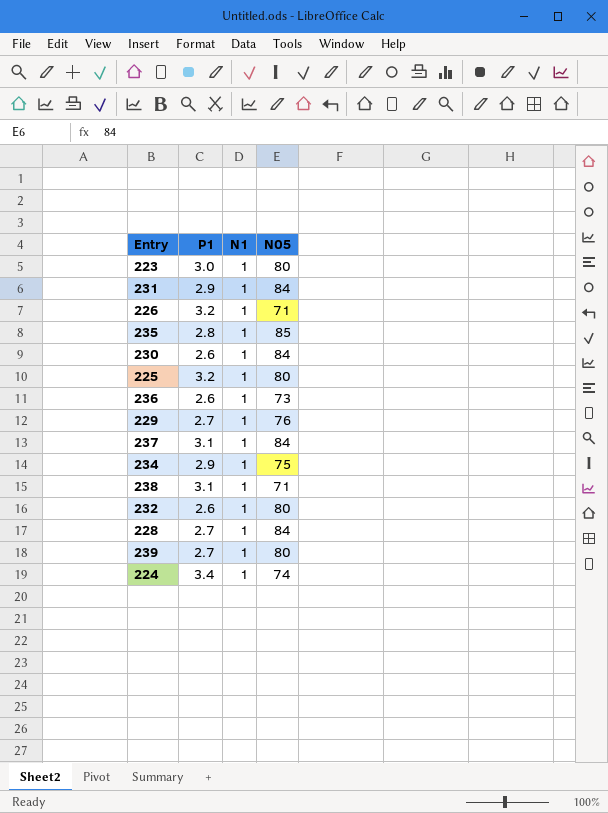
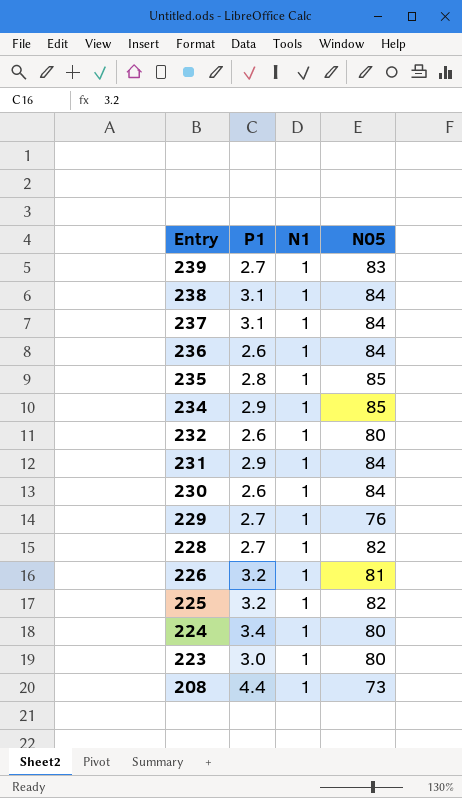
row order: none -> Entry descending
239 | N05: 80 -> 83
238 | N05: 71 -> 84
236 | N05: 73 -> 84
234 | N05: 75 -> 85
228 | N05: 84 -> 82
226 | N05: 71 -> 81
225 | N05: 80 -> 82
224 | N05: 74 -> 80
row 208: none -> 4.4 | 1 | 73

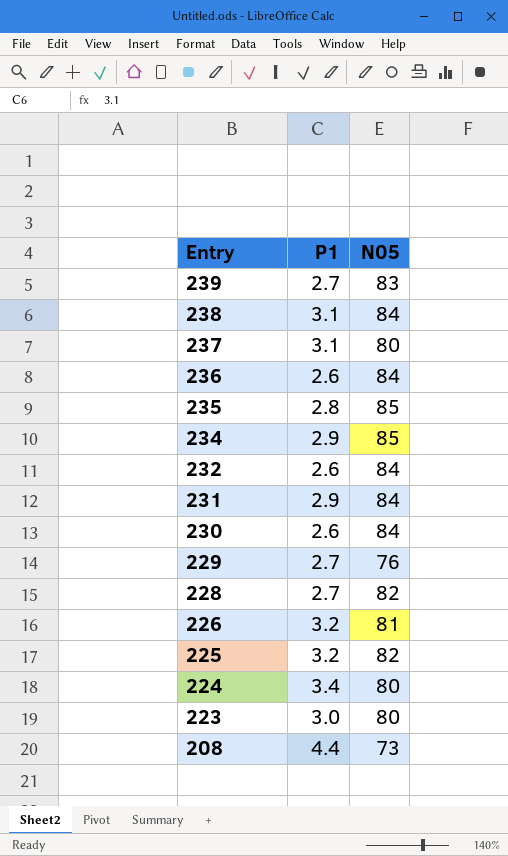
column N1 | position: 3 -> none
237 | N05: 84 -> 80
232 | N05: 80 -> 84

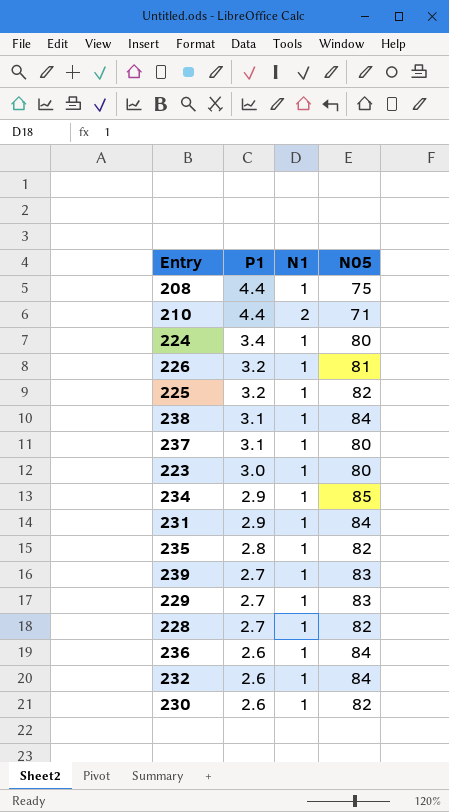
row order: Entry descending -> P1 descending
column N1 | position: none -> 3
208 | N05: 73 -> 75
row 210: none -> 4.4 | 2 | 71
235 | N05: 85 -> 82
229 | N05: 76 -> 83
230 | N05: 84 -> 82

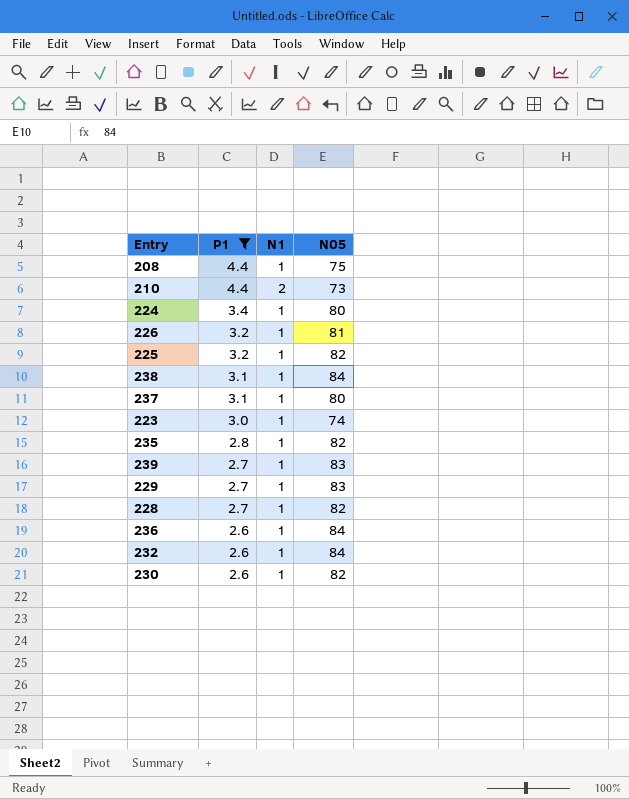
filter: none -> P1 != 2.9
210 | N05: 71 -> 73
223 | N05: 80 -> 74

